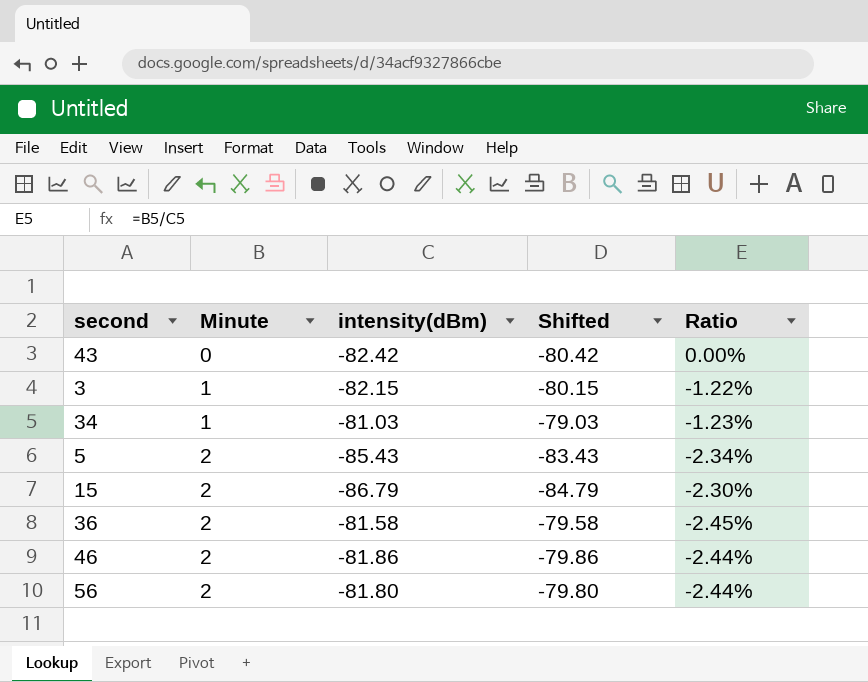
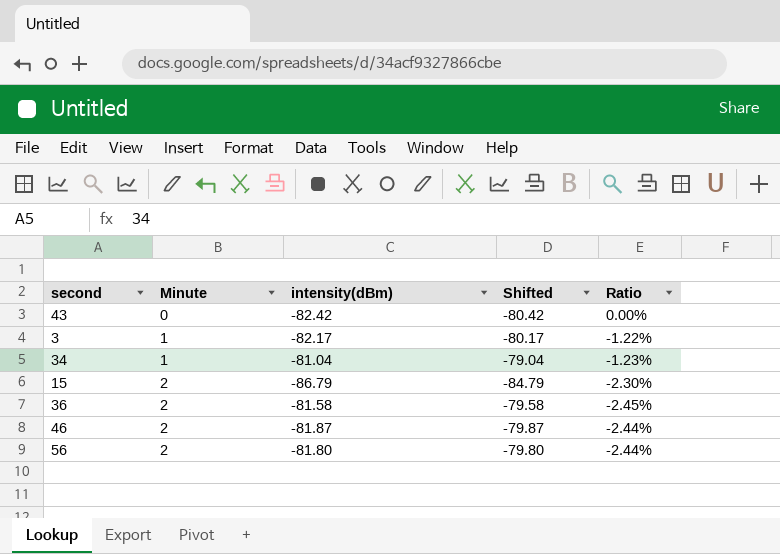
row 5: 2 | -85.43 | -83.43 | -2.34% -> none
3 | intensity(dBm): -82.15 -> -82.17
3 | Shifted: -80.15 -> -80.17
34 | intensity(dBm): -81.03 -> -81.04
34 | Shifted: -79.03 -> -79.04
46 | intensity(dBm): -81.86 -> -81.87
46 | Shifted: -79.86 -> -79.87

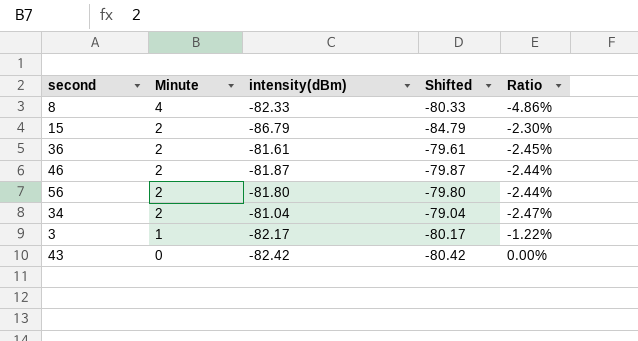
row order: Minute ascending -> Minute descending
row 8: none -> 4 | -82.33 | -80.33 | -4.86%
36 | intensity(dBm): -81.58 -> -81.61
36 | Shifted: -79.58 -> -79.61
34 | Minute: 1 -> 2
34 | Ratio: -1.23% -> -2.47%

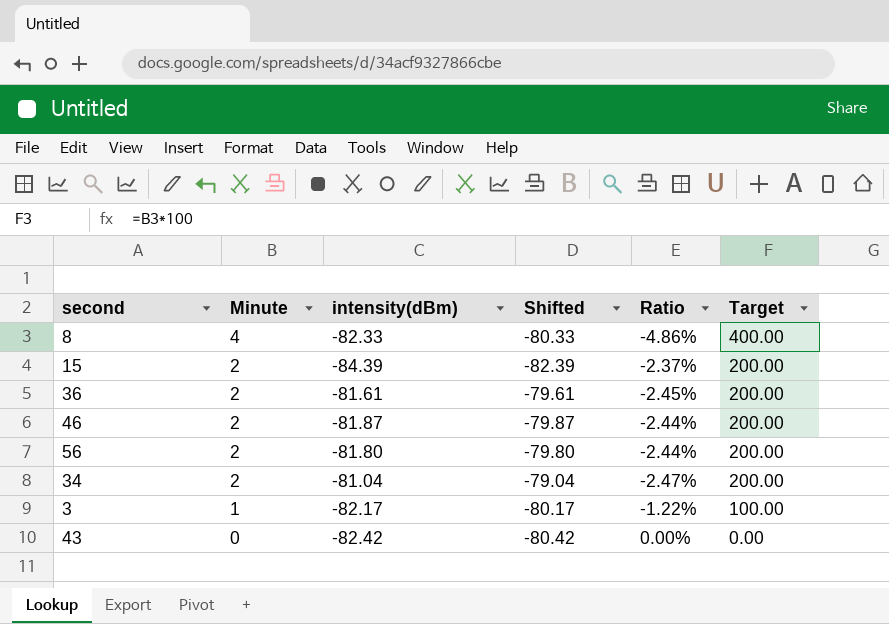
column Target | formula: none -> [Minute] * 100
15 | intensity(dBm): -86.79 -> -84.39
15 | Shifted: -84.79 -> -82.39
15 | Ratio: -2.30% -> -2.37%

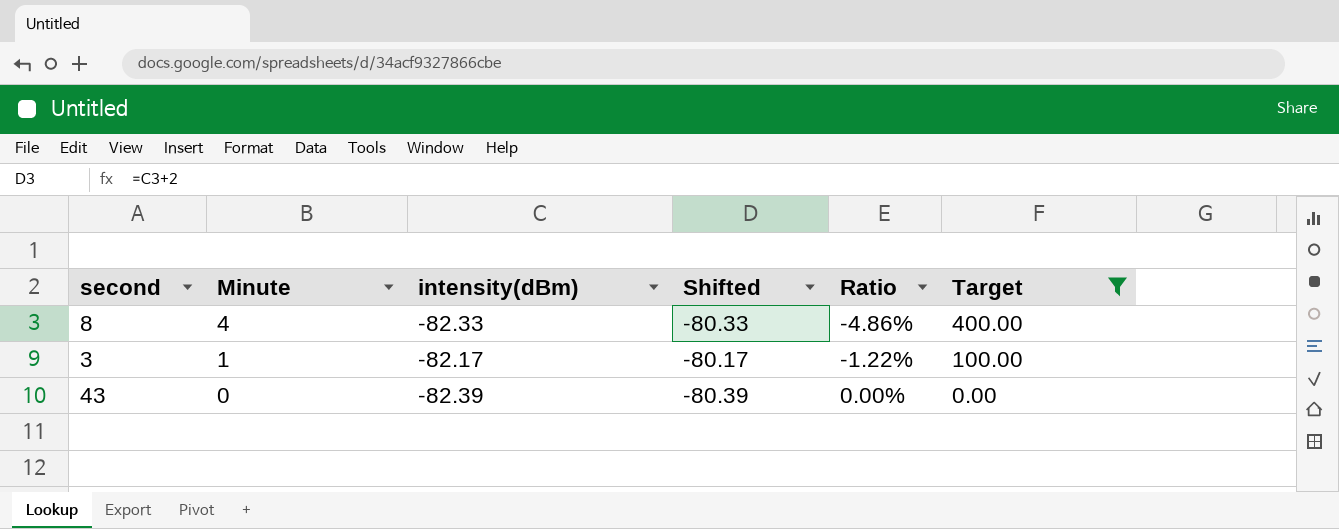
filter: none -> Target != 200.00
43 | intensity(dBm): -82.42 -> -82.39
43 | Shifted: -80.42 -> -80.39

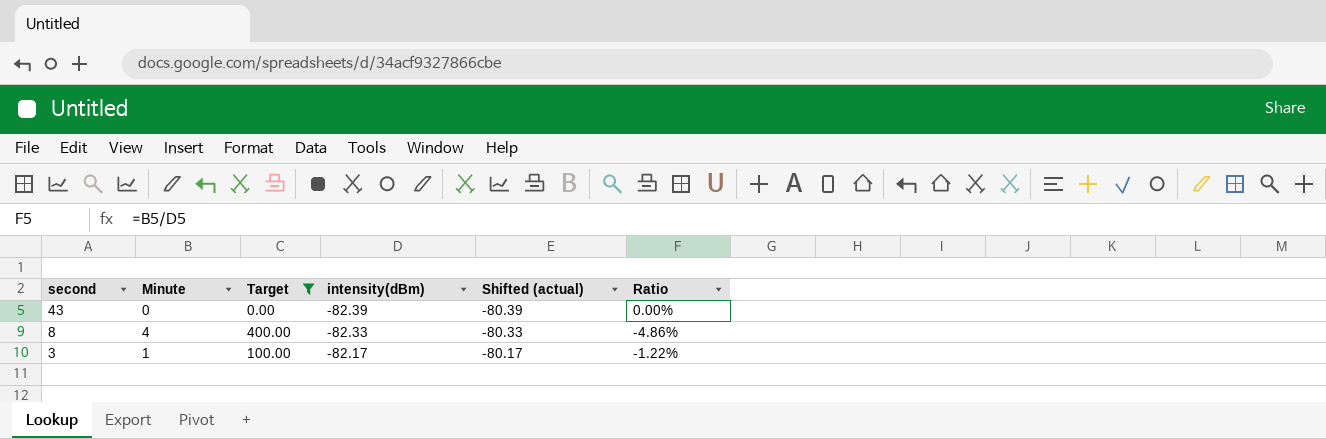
row order: Minute descending -> second descending
column Target | position: 6 -> 3
column name: Shifted -> Shifted (actual)

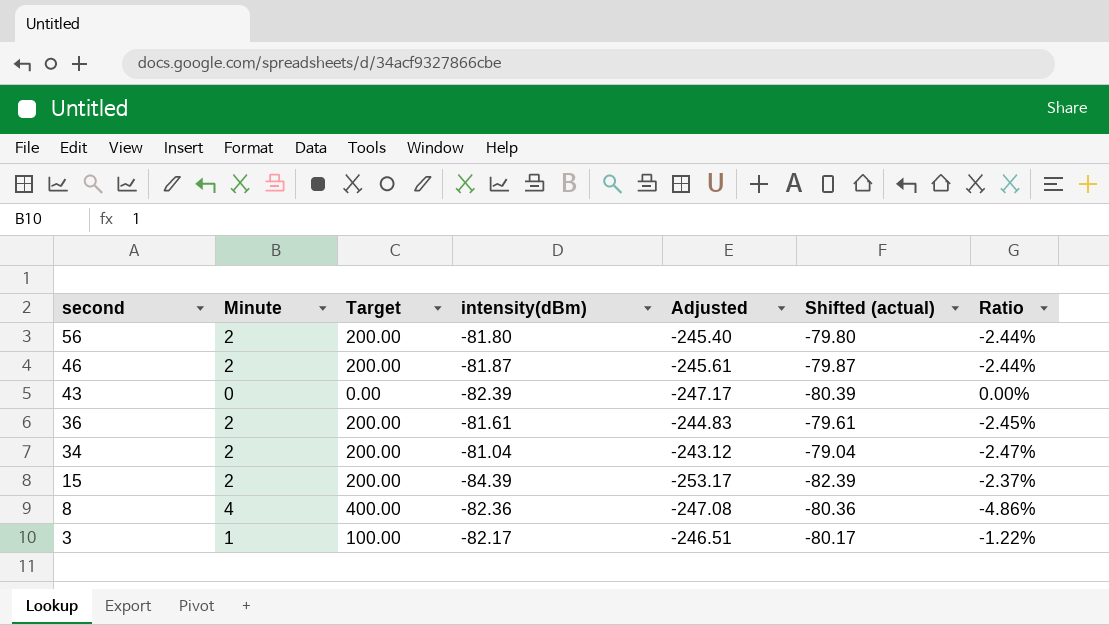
filter: Target != 200.00 -> none
column Adjusted | formula: none -> [intensity(dBm)] * 3
8 | intensity(dBm): -82.33 -> -82.36
8 | Shifted (actual): -80.33 -> -80.36

